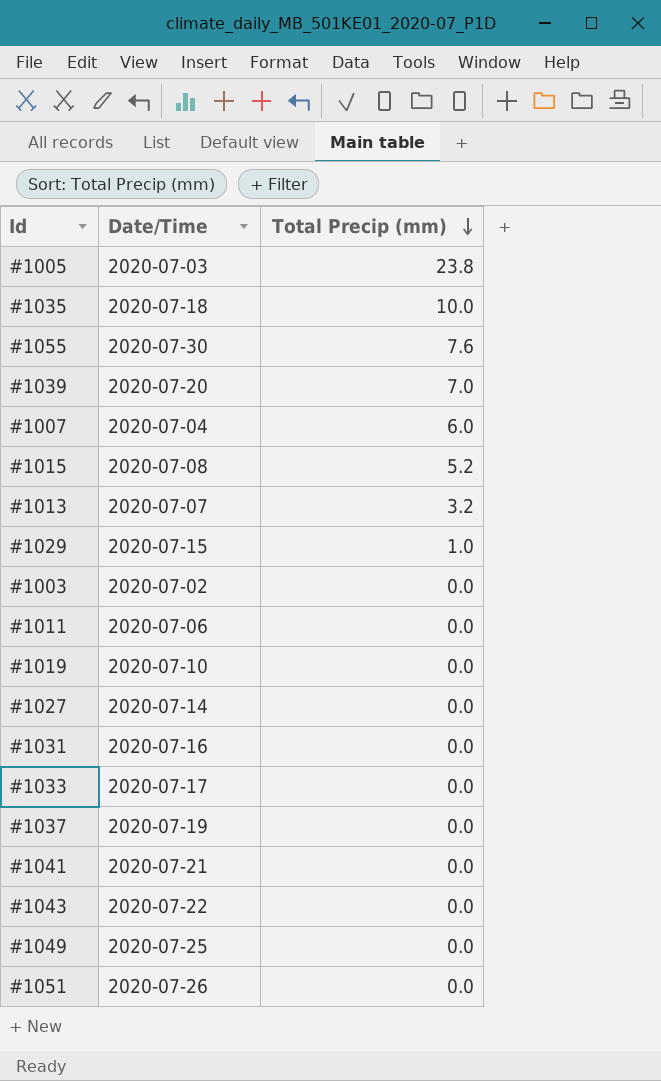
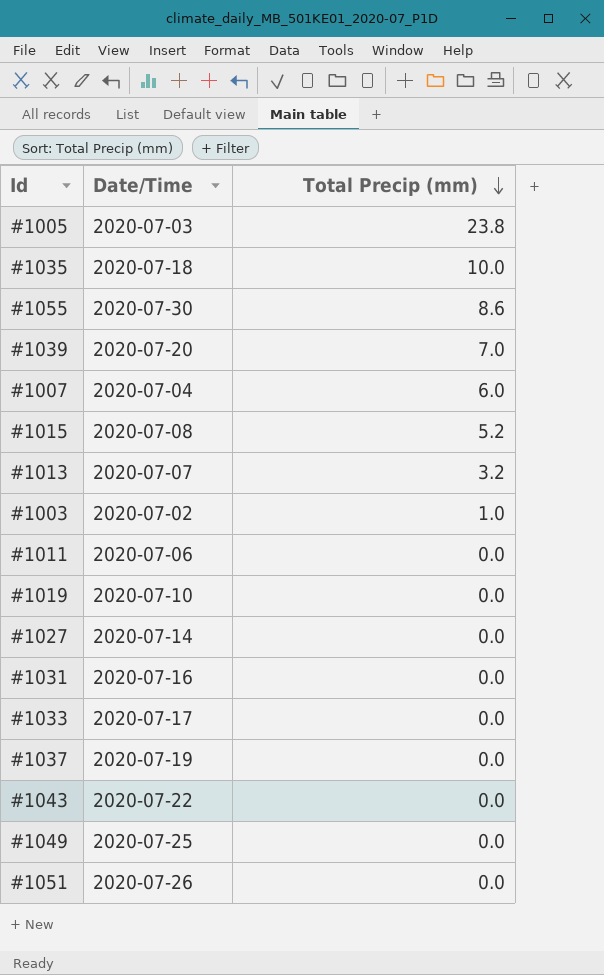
row #1029: 2020-07-15 | 1.0 -> none
row #1041: 2020-07-21 | 0.0 -> none
#1055 | Total Precip (mm): 7.6 -> 8.6
#1003 | Total Precip (mm): 0.0 -> 1.0

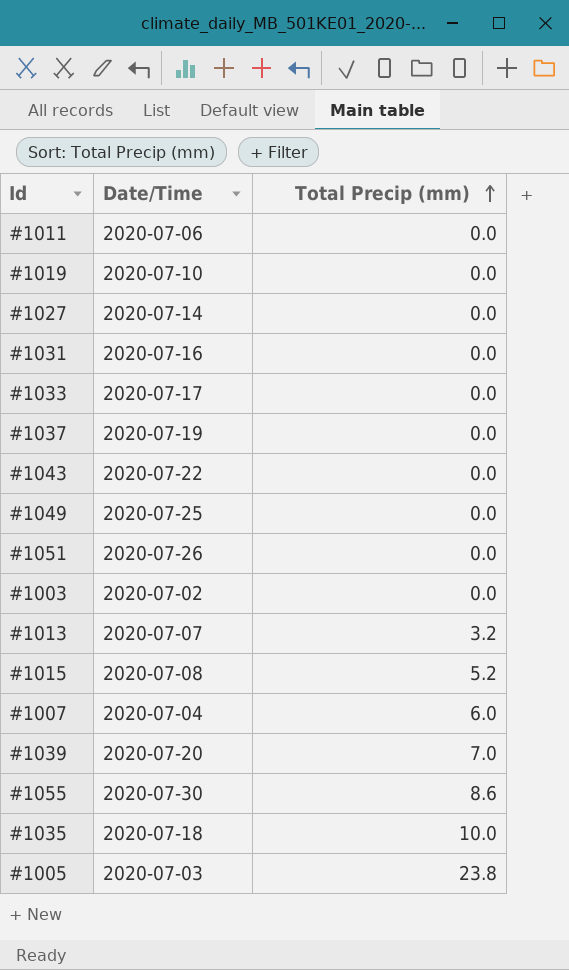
row order: Total Precip (mm) descending -> Total Precip (mm) ascending
#1003 | Total Precip (mm): 1.0 -> 0.0

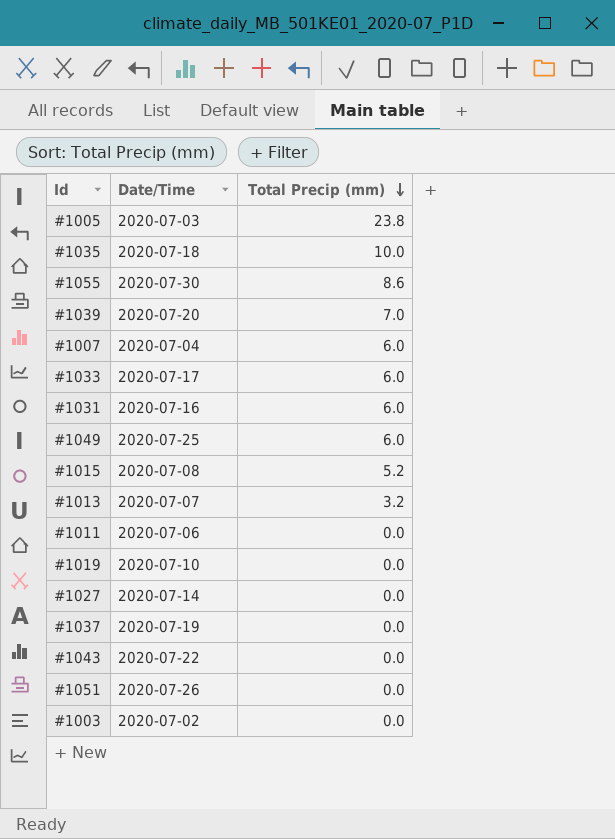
row order: Total Precip (mm) ascending -> Total Precip (mm) descending
#1033 | Total Precip (mm): 0.0 -> 6.0
#1031 | Total Precip (mm): 0.0 -> 6.0
#1049 | Total Precip (mm): 0.0 -> 6.0

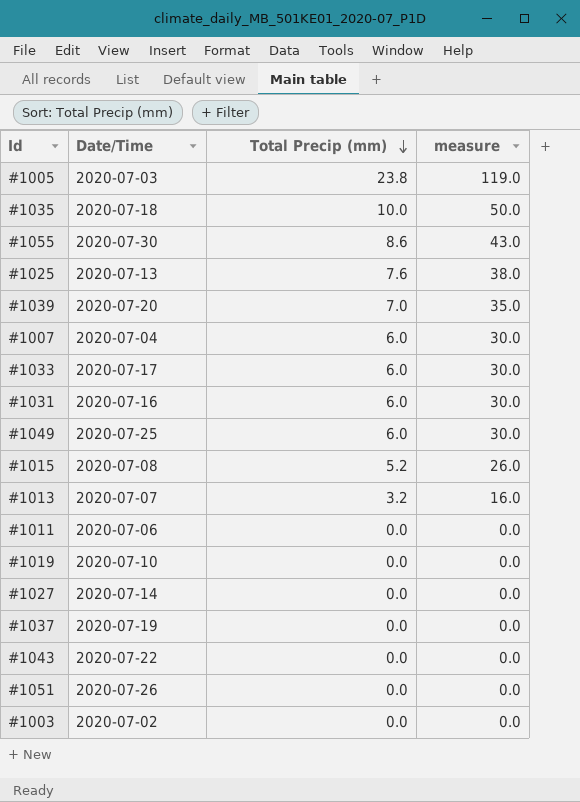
column measure | formula: none -> [Total Precip (mm)] * 5
row #1025: none -> 2020-07-13 | 7.6 | 38.0

